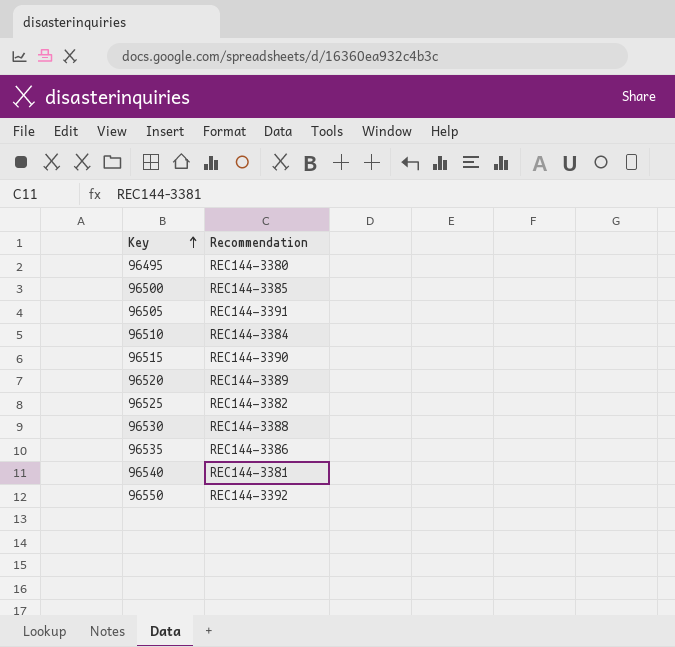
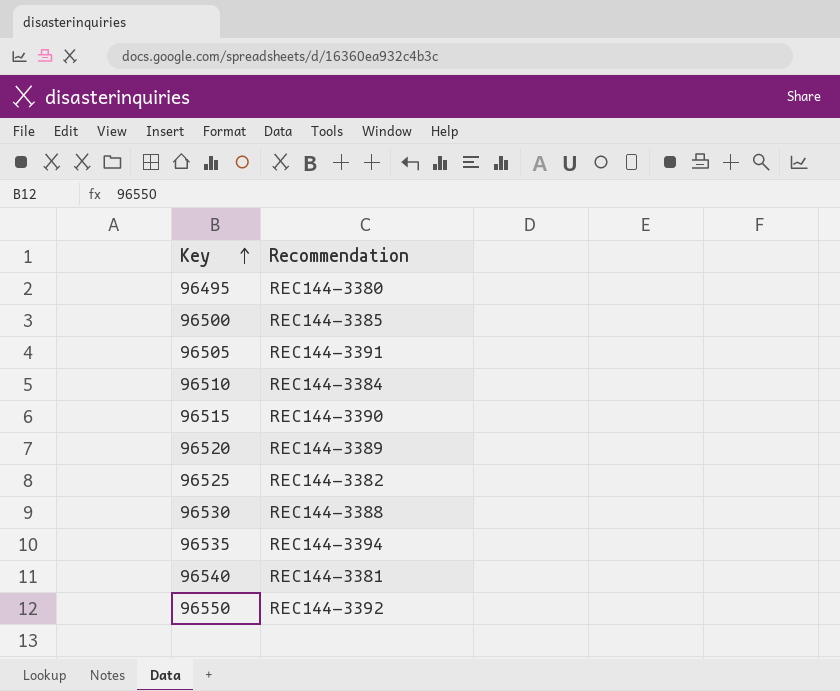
96535 | Recommendation: REC144-3386 -> REC144-3394

